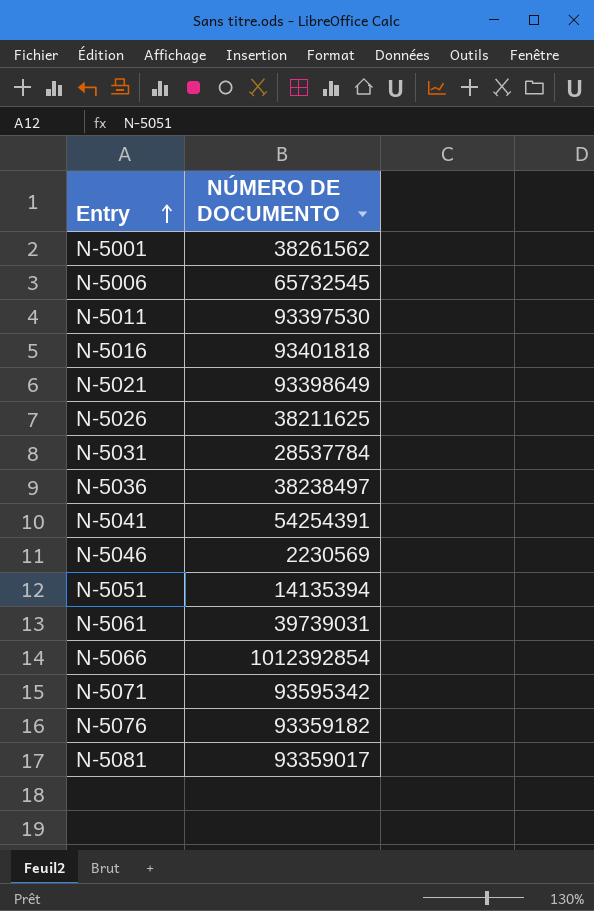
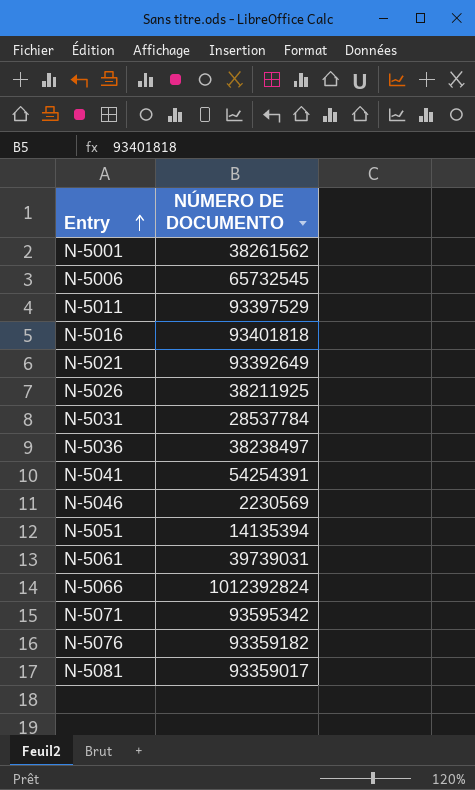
N-5011 | NÚMERO DE DOCUMENTO: 93397530 -> 93397529
N-5021 | NÚMERO DE DOCUMENTO: 93398649 -> 93392649
N-5026 | NÚMERO DE DOCUMENTO: 38211625 -> 38211925
N-5066 | NÚMERO DE DOCUMENTO: 1012392854 -> 1012392824

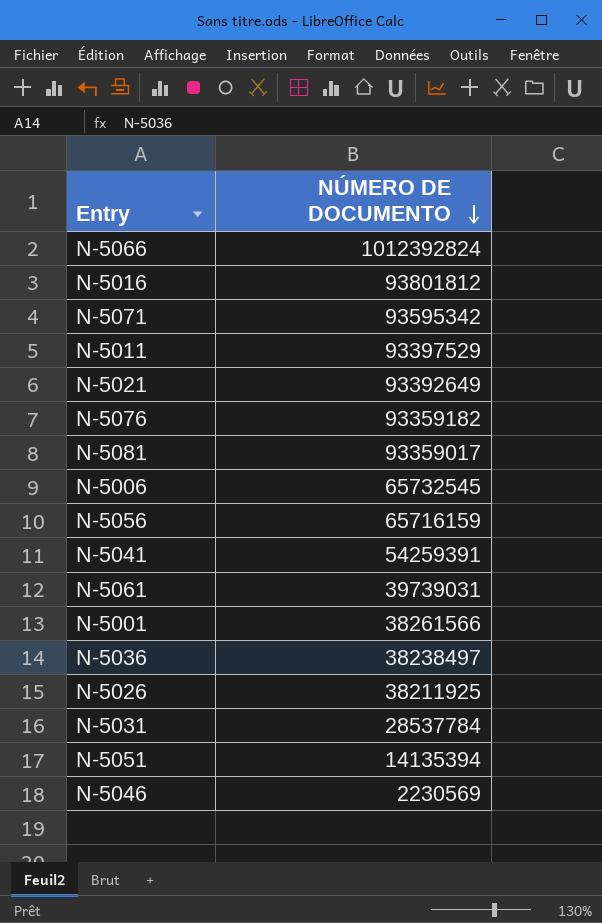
row order: Entry ascending -> NÚMERO DE DOCUMENTO descending
N-5016 | NÚMERO DE DOCUMENTO: 93401818 -> 93801812
row N-5056: none -> 65716159
N-5041 | NÚMERO DE DOCUMENTO: 54254391 -> 54259391
N-5001 | NÚMERO DE DOCUMENTO: 38261562 -> 38261566

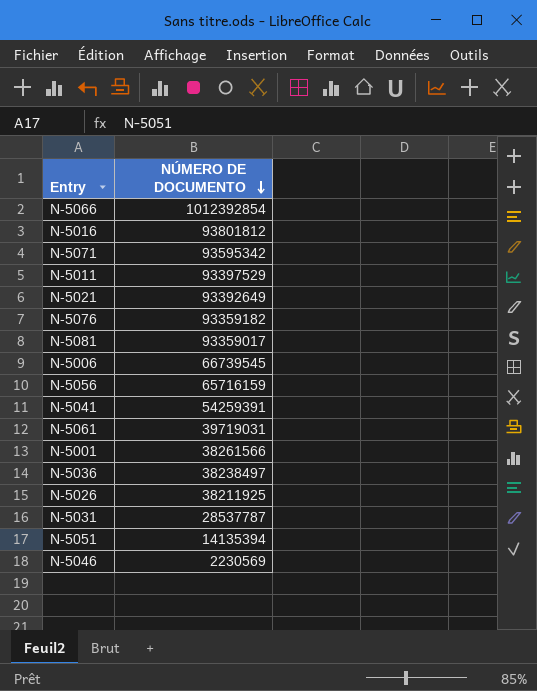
N-5066 | NÚMERO DE DOCUMENTO: 1012392824 -> 1012392854
N-5006 | NÚMERO DE DOCUMENTO: 65732545 -> 66739545
N-5061 | NÚMERO DE DOCUMENTO: 39739031 -> 39719031
N-5031 | NÚMERO DE DOCUMENTO: 28537784 -> 28537787

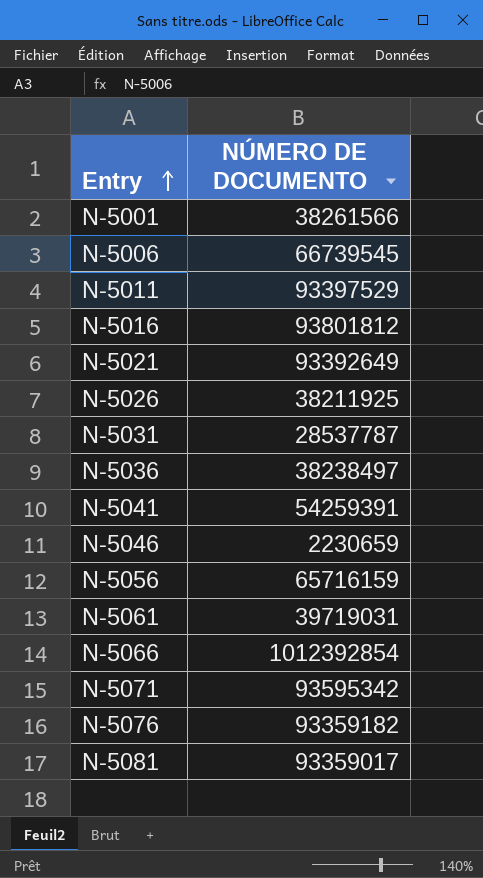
row order: NÚMERO DE DOCUMENTO descending -> Entry ascending
row N-5051: 14135394 -> none
N-5046 | NÚMERO DE DOCUMENTO: 2230569 -> 2230659

